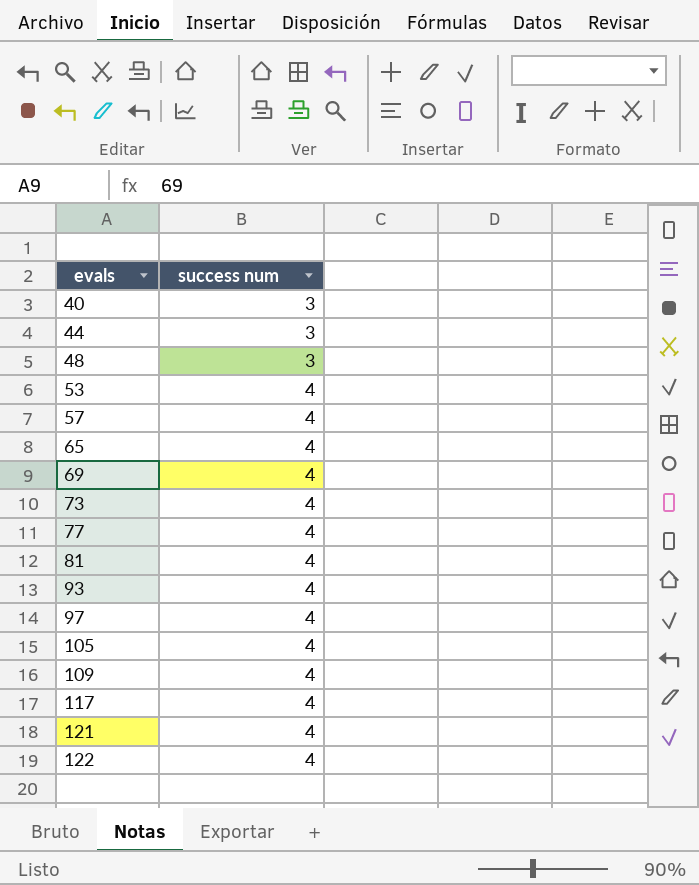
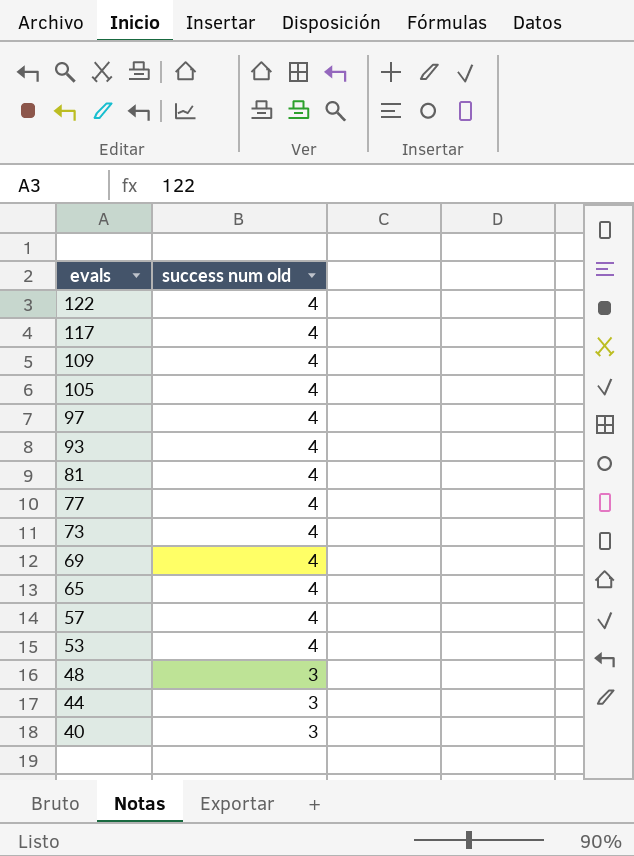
row order: evals ascending -> evals descending
column name: success num -> success num old
row 121: 4 -> none

